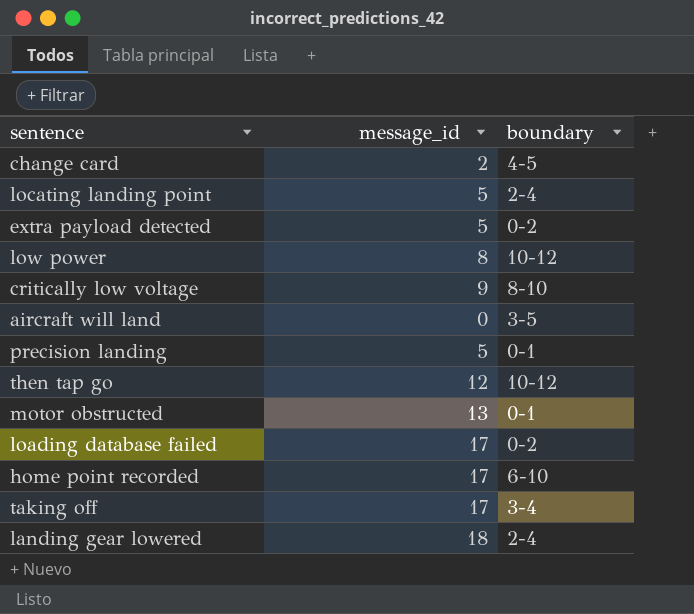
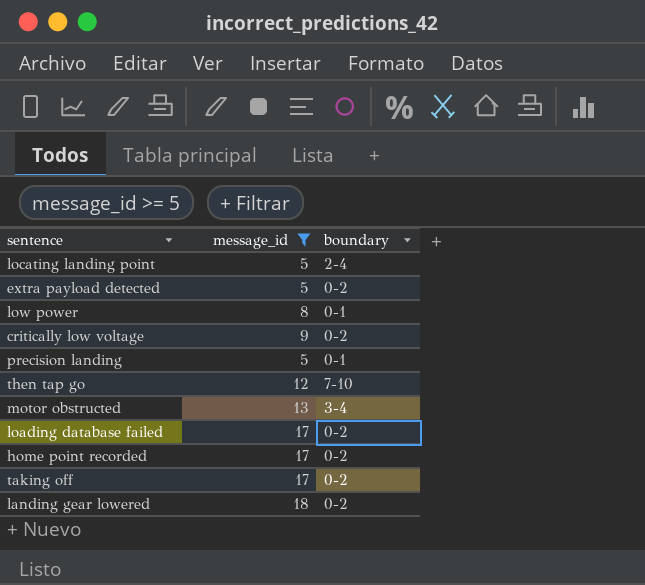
filter: none -> message_id >= 5
low power | boundary: 10-12 -> 0-1
critically low voltage | boundary: 8-10 -> 0-2
then tap go | boundary: 10-12 -> 7-10
motor obstructed | boundary: 0-1 -> 3-4
home point recorded | boundary: 6-10 -> 0-2
taking off | boundary: 3-4 -> 0-2
landing gear lowered | boundary: 2-4 -> 0-2

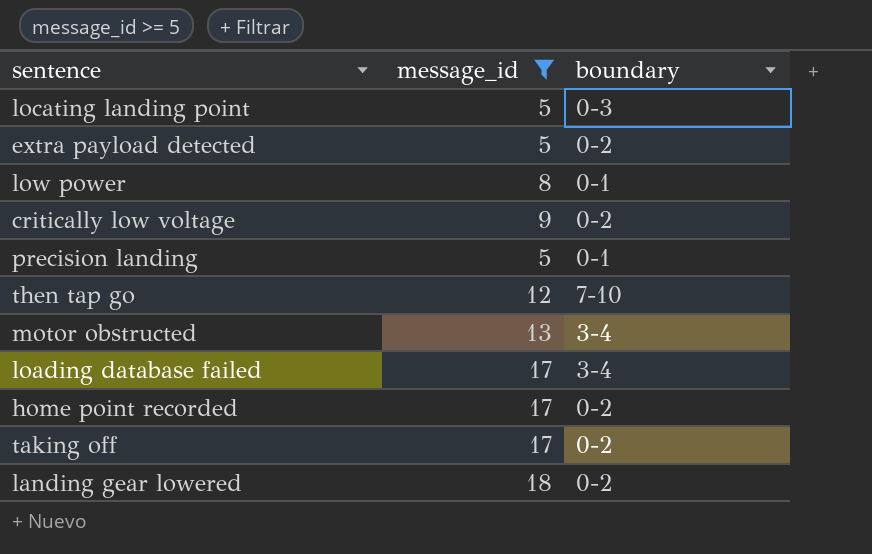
locating landing point | boundary: 2-4 -> 0-3
loading database failed | boundary: 0-2 -> 3-4

